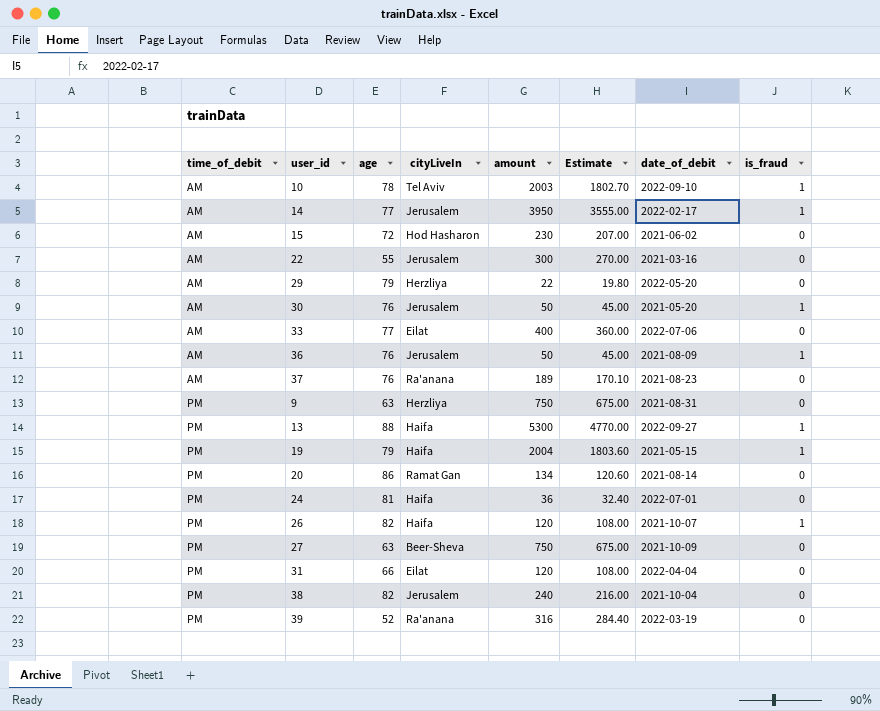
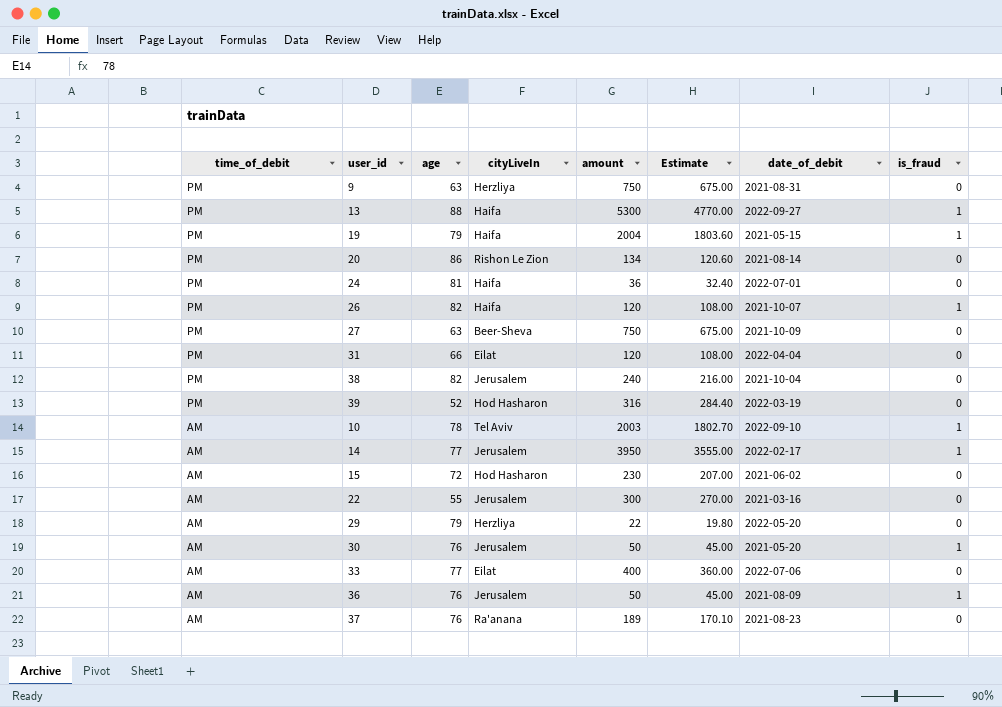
row order: time_of_debit ascending -> time_of_debit descending
20 | cityLiveIn: Ramat Gan -> Rishon Le Zion
39 | cityLiveIn: Ra'anana -> Hod Hasharon

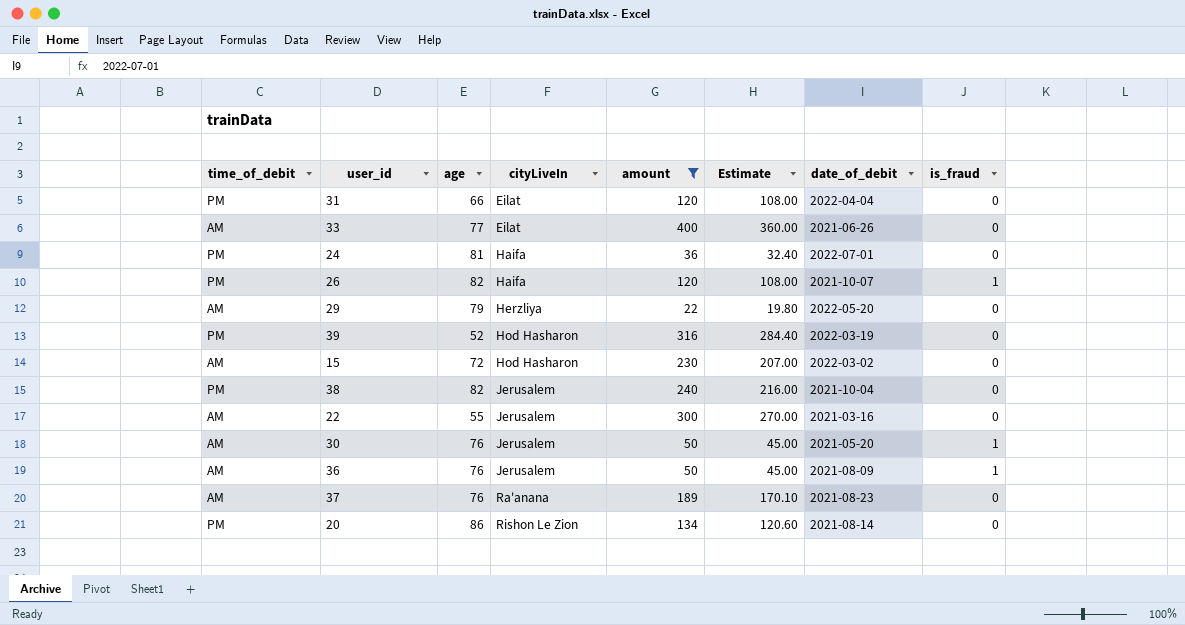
filter: none -> amount <= 400
row order: time_of_debit descending -> cityLiveIn ascending
33 | date_of_debit: 2022-07-06 -> 2021-06-26
15 | date_of_debit: 2021-06-02 -> 2022-03-02

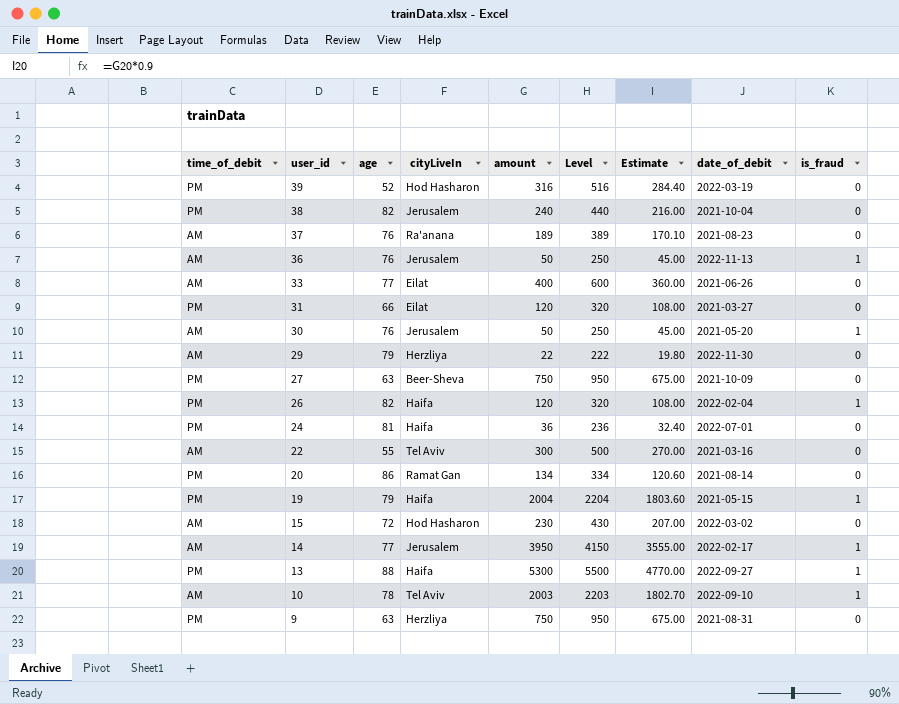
filter: amount <= 400 -> none
row order: cityLiveIn ascending -> user_id descending
column Level | formula: none -> [amount] + 200
36 | date_of_debit: 2021-08-09 -> 2022-11-13
31 | date_of_debit: 2022-04-04 -> 2021-03-27
29 | date_of_debit: 2022-05-20 -> 2022-11-30
26 | date_of_debit: 2021-10-07 -> 2022-02-04
22 | cityLiveIn: Jerusalem -> Tel Aviv
20 | cityLiveIn: Rishon Le Zion -> Ramat Gan

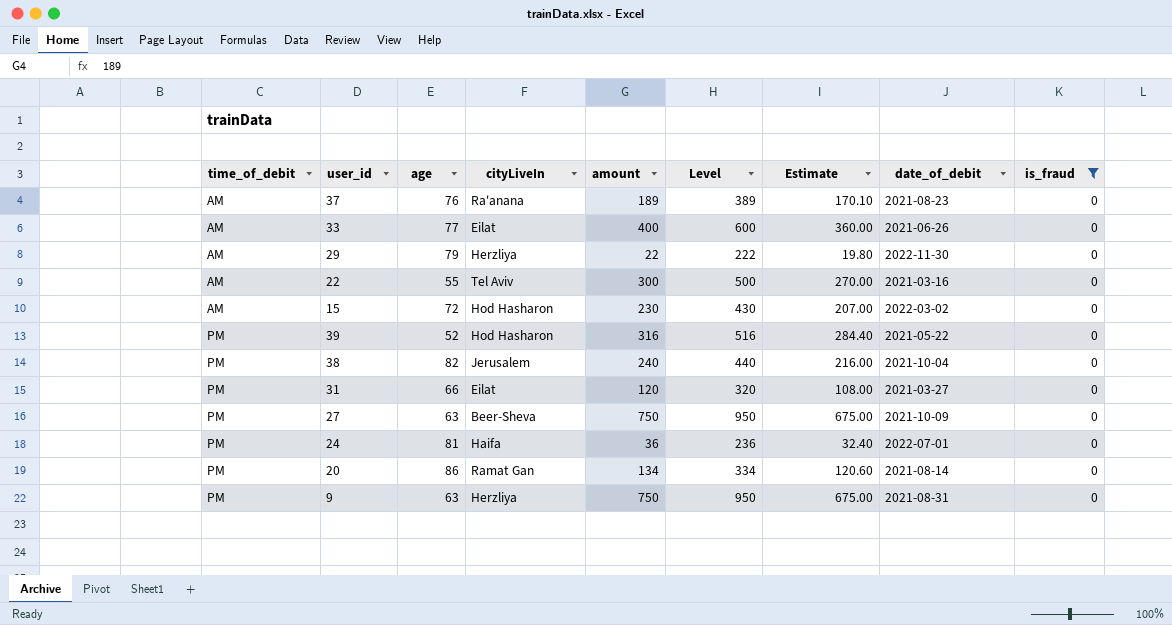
filter: none -> is_fraud = 0
row order: user_id descending -> time_of_debit ascending
39 | date_of_debit: 2022-03-19 -> 2021-05-22

